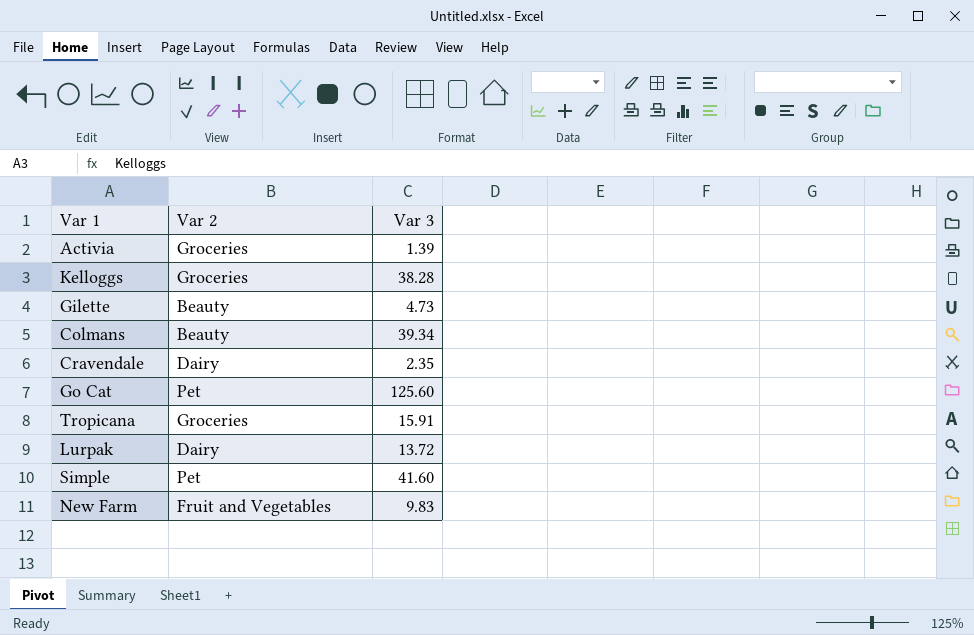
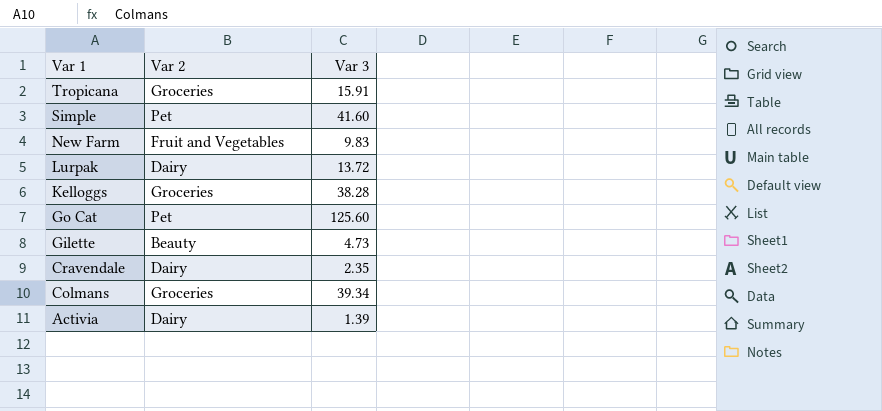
row order: none -> Var 1 descending
Colmans | Var 2: Beauty -> Groceries
Activia | Var 2: Groceries -> Dairy

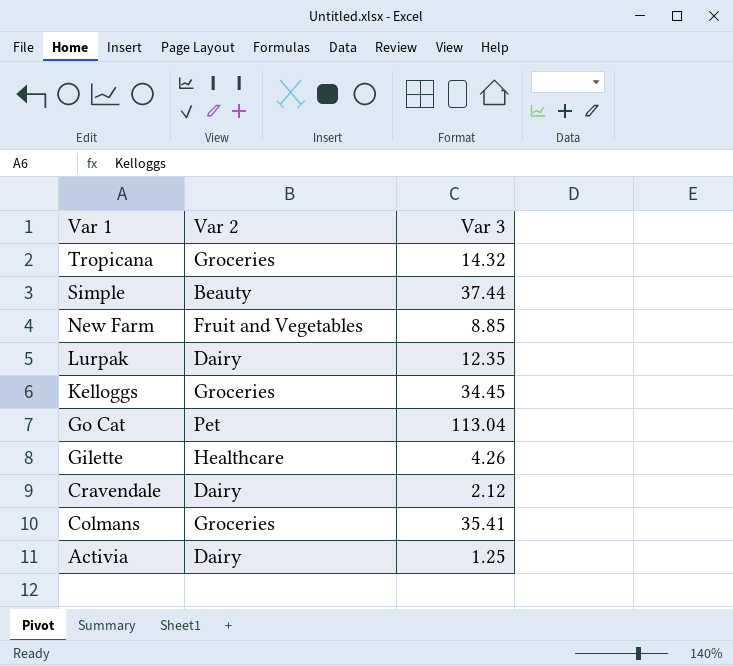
Tropicana | Var 3: 15.91 -> 14.32
Simple | Var 2: Pet -> Beauty
Simple | Var 3: 41.60 -> 37.44
New Farm | Var 3: 9.83 -> 8.85
Lurpak | Var 3: 13.72 -> 12.35
Kelloggs | Var 3: 38.28 -> 34.45
Go Cat | Var 3: 125.60 -> 113.04
Gilette | Var 2: Beauty -> Healthcare
Gilette | Var 3: 4.73 -> 4.26
Cravendale | Var 3: 2.35 -> 2.12
Colmans | Var 3: 39.34 -> 35.41
Activia | Var 3: 1.39 -> 1.25

